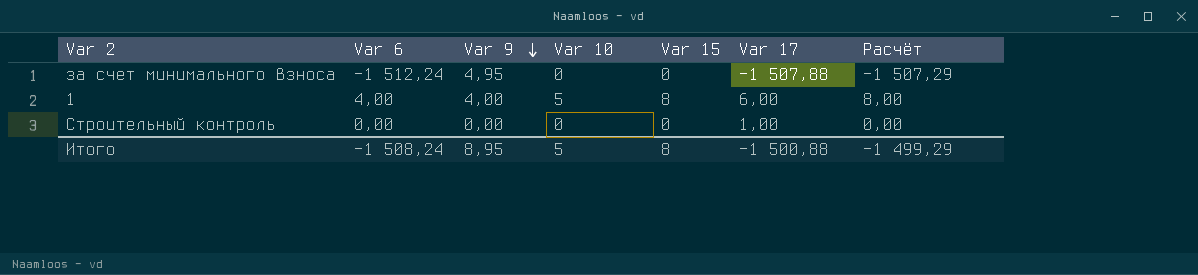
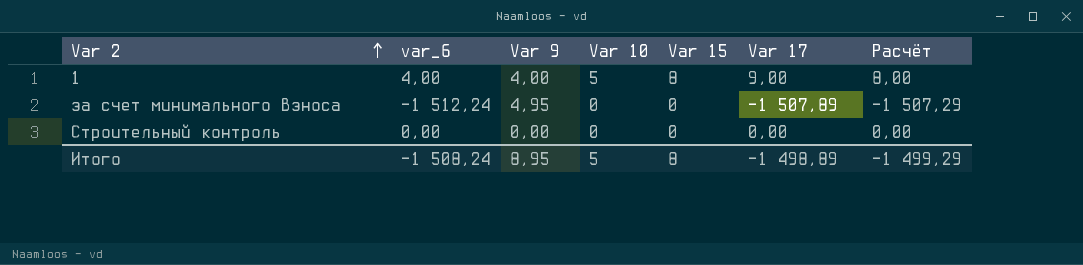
row order: Var 9 descending -> Var 2 ascending
column name: Var 6 -> var_6
1 | Var 17: 6,00 -> 9,00
за счет минимального взноса | Var 17: -1 507,88 -> -1 507,89
Строительный контроль | Var 17: 1,00 -> 0,00
Итого | Var 17: -1 500,88 -> -1 498,89

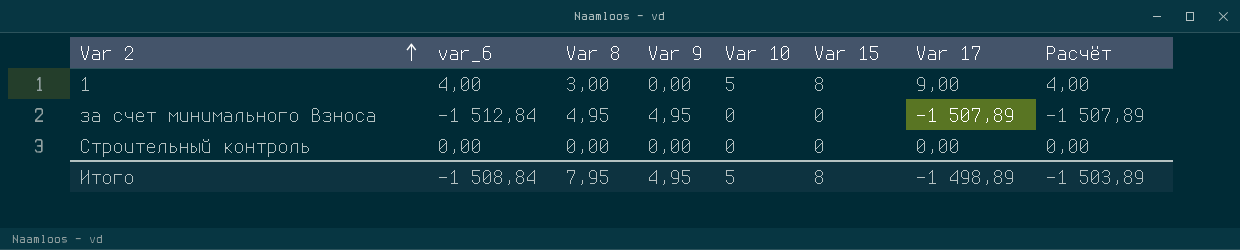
column Var 8 | position: none -> 3
1 | Var 9: 4,00 -> 0,00
1 | Расчёт: 8,00 -> 4,00
за счет минимального взноса | var_6: -1 512,24 -> -1 512,84
за счет минимального взноса | Расчёт: -1 507,29 -> -1 507,89
Итого | var_6: -1 508,24 -> -1 508,84
Итого | Var 9: 8,95 -> 4,95
Итого | Расчёт: -1 499,29 -> -1 503,89

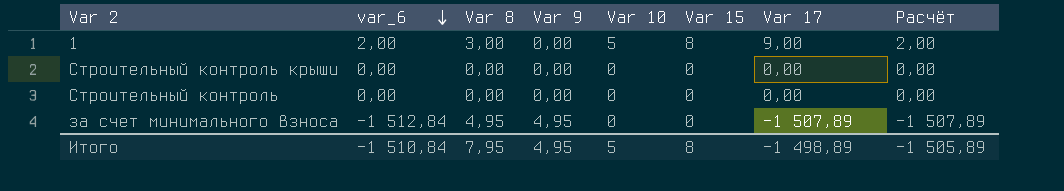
row order: Var 2 ascending -> var_6 descending
1 | var_6: 4,00 -> 2,00
1 | Расчёт: 4,00 -> 2,00
row Строительный контроль крыши: none -> 0,00 | 0,00 | 0,00 | 0 | 0 | 0,00 | 0,00
Итого | var_6: -1 508,84 -> -1 510,84
Итого | Расчёт: -1 503,89 -> -1 505,89

